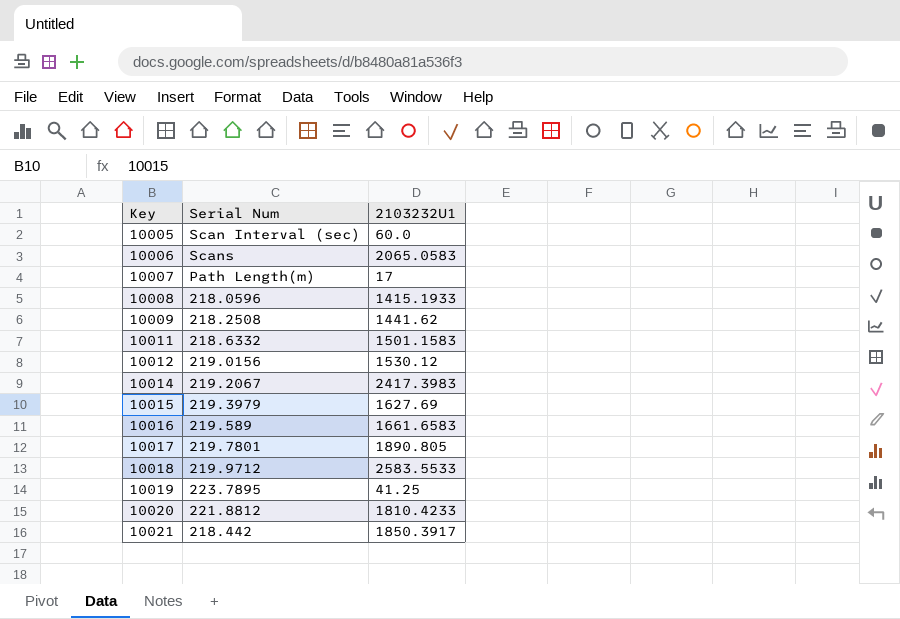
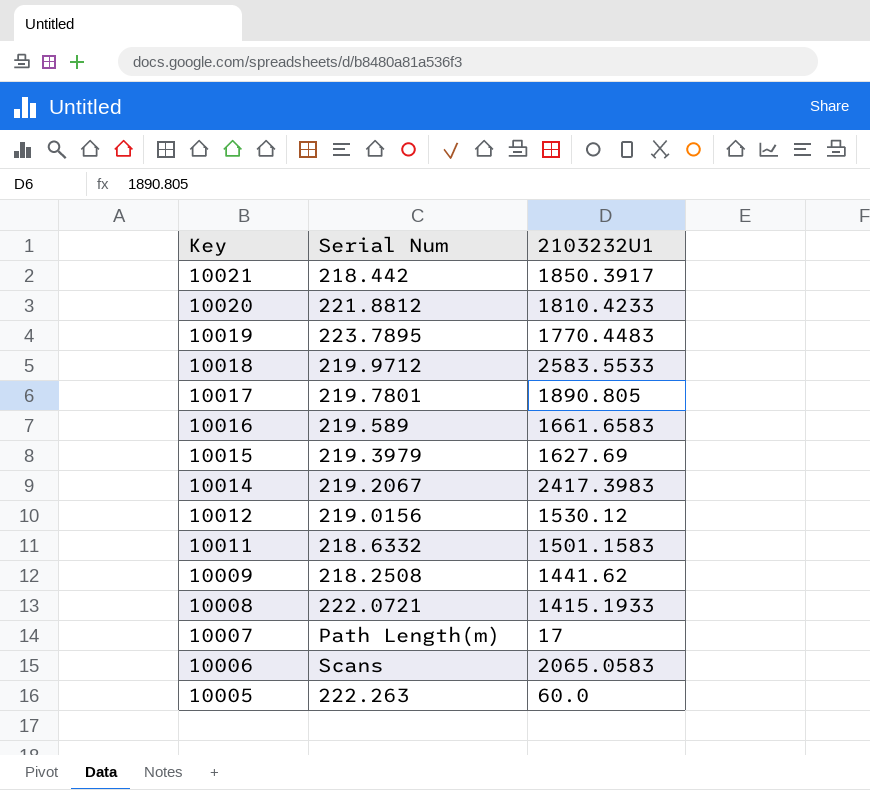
row order: Key ascending -> Key descending
10019 | 2103232U1: 41.25 -> 1770.4483
10008 | Serial Num: 218.0596 -> 222.0721
10005 | Serial Num: Scan Interval (sec) -> 222.263

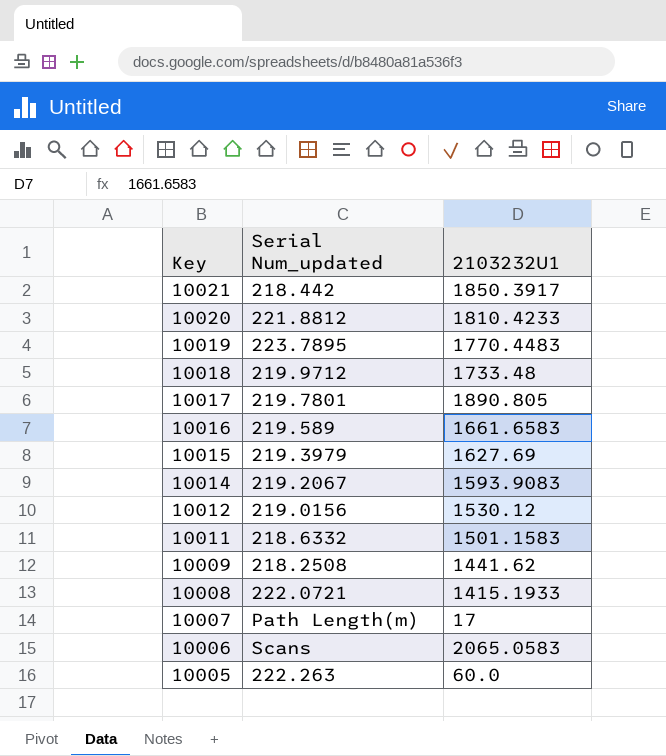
column name: Serial Num -> Serial Num_updated
10018 | 2103232U1: 2583.5533 -> 1733.48
10014 | 2103232U1: 2417.3983 -> 1593.9083

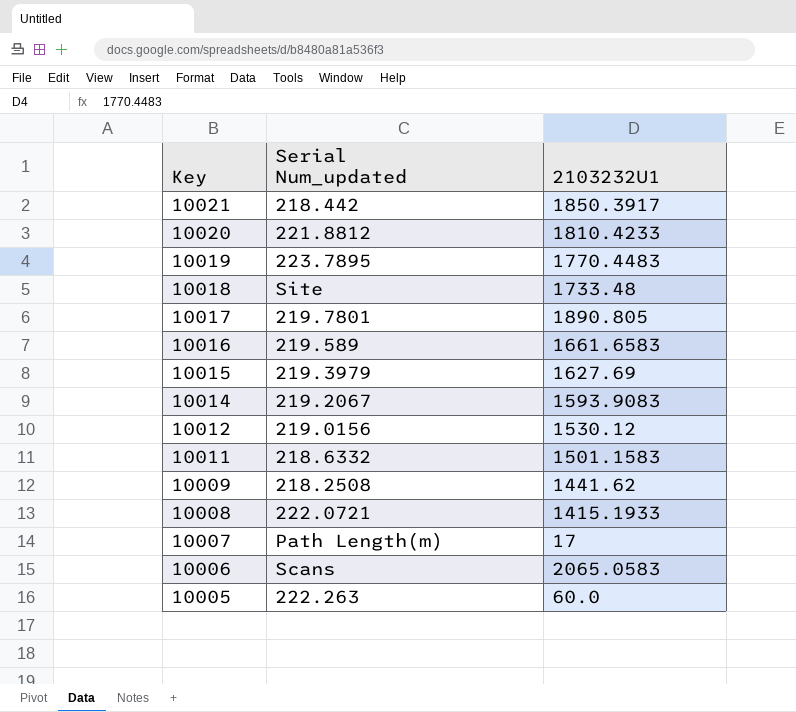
10018 | Serial Num_updated: 219.9712 -> Site

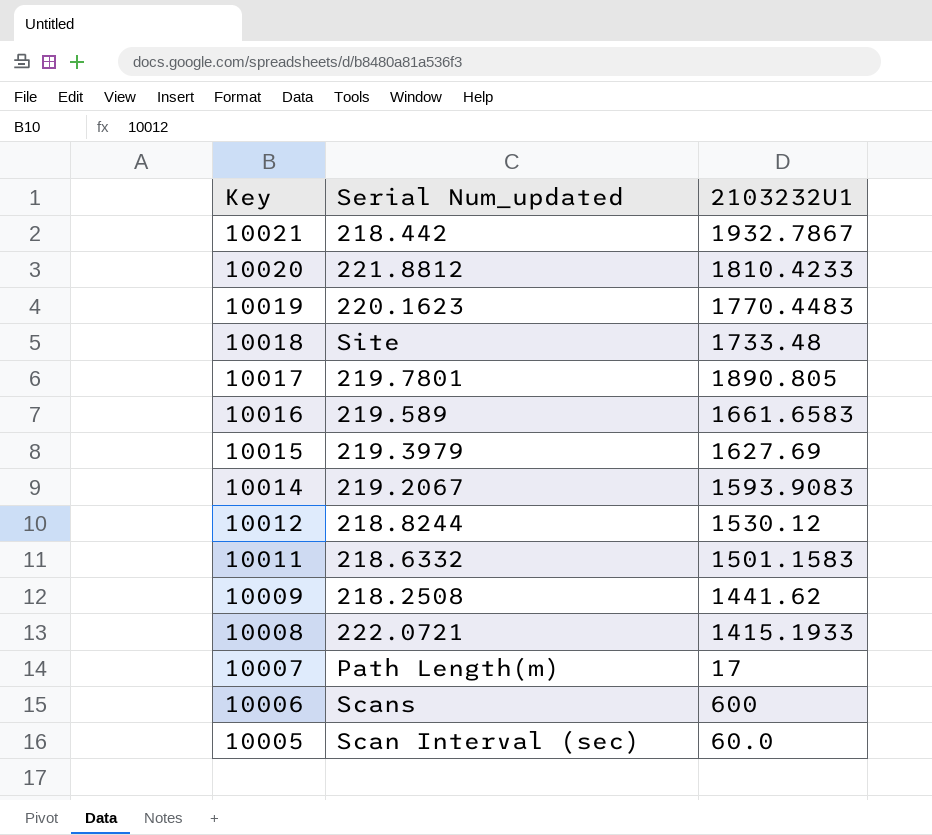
10021 | 2103232U1: 1850.3917 -> 1932.7867
10019 | Serial Num_updated: 223.7895 -> 220.1623
10012 | Serial Num_updated: 219.0156 -> 218.8244
10006 | 2103232U1: 2065.0583 -> 600
10005 | Serial Num_updated: 222.263 -> Scan Interval (sec)

